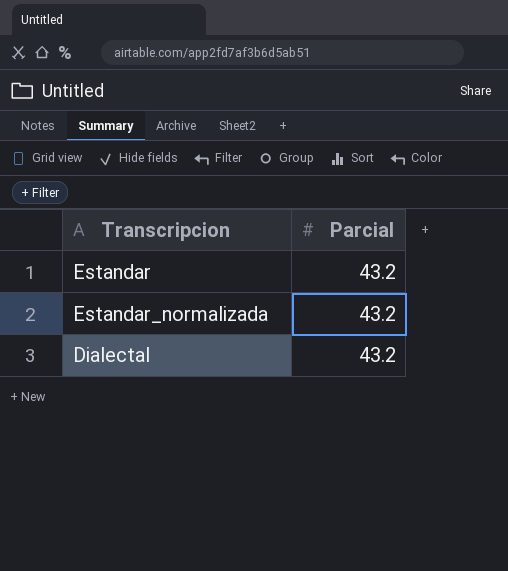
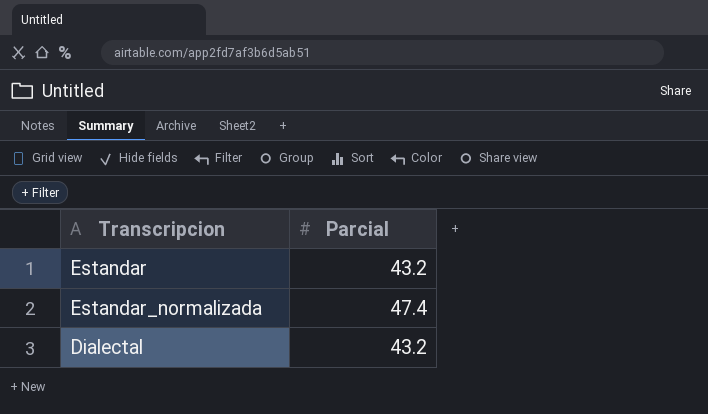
Estandar_normalizada | Parcial: 43.2 -> 47.4

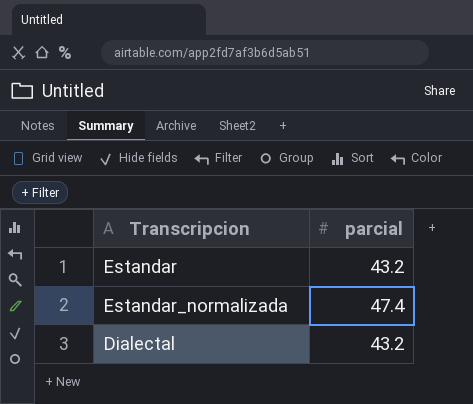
column name: Parcial -> parcial

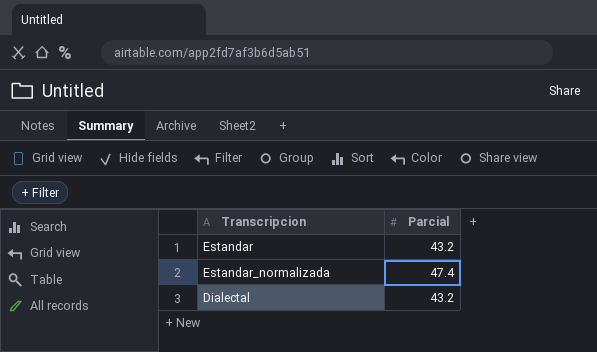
column name: parcial -> Parcial

